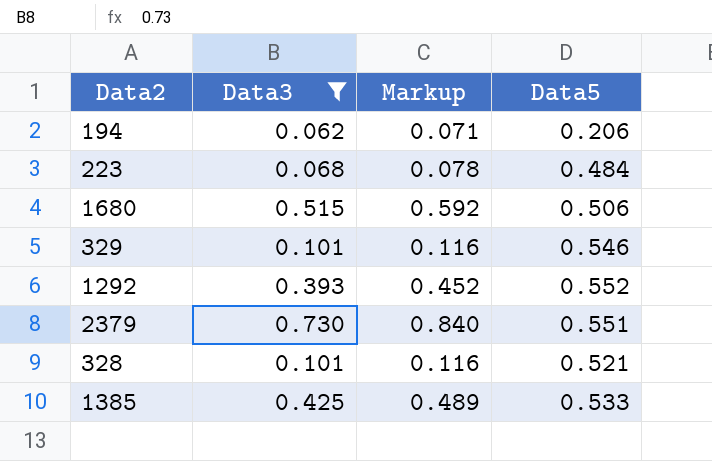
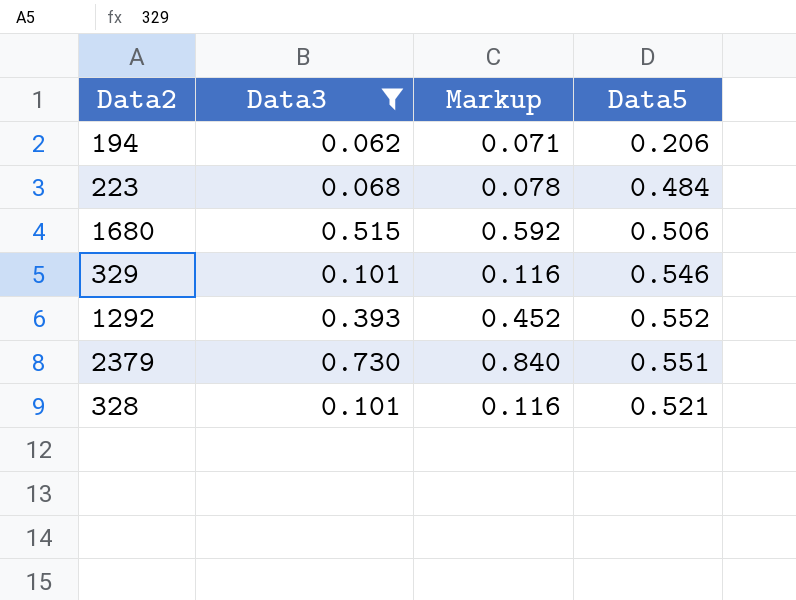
row 1385: 0.425 | 0.489 | 0.533 -> none

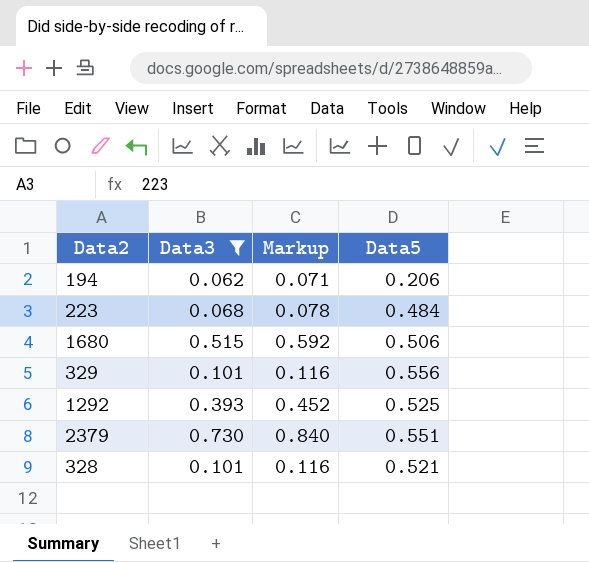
329 | Data5: 0.546 -> 0.556
1292 | Data5: 0.552 -> 0.525

